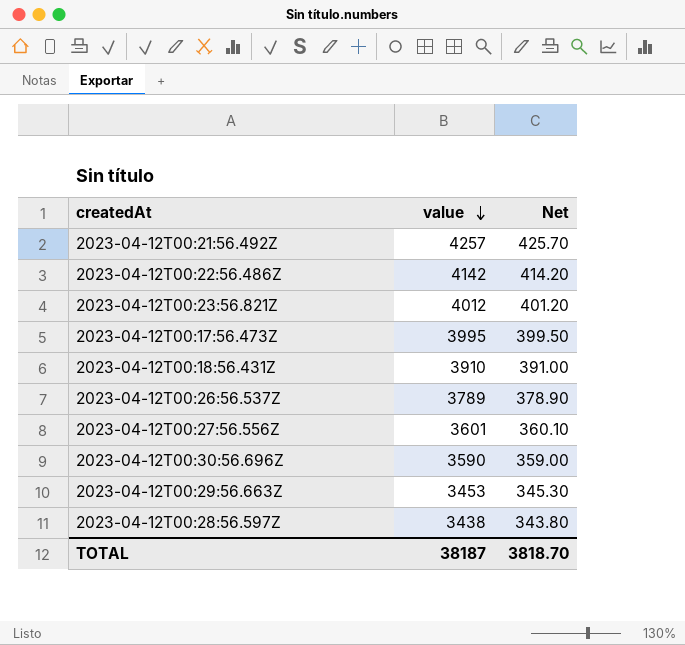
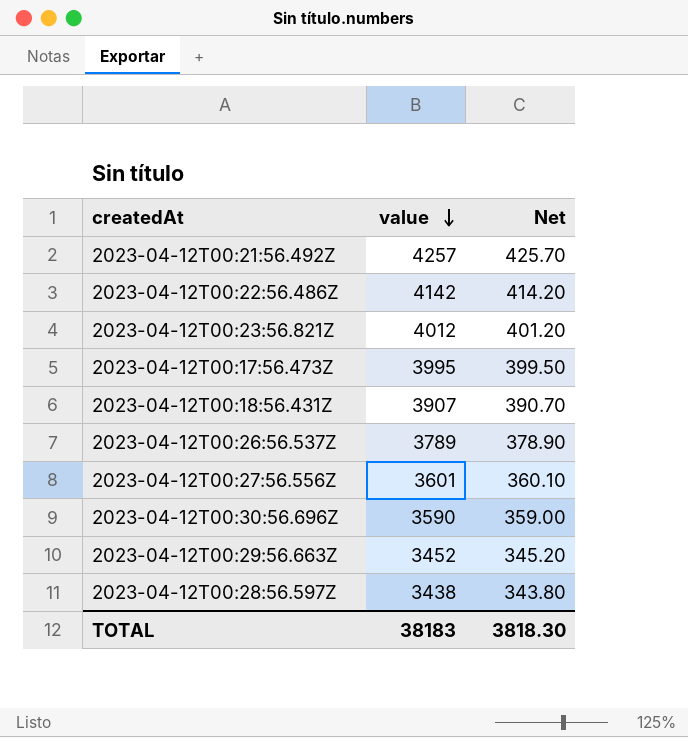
2023-04-12T00:18:56.431Z | value: 3910 -> 3907
2023-04-12T00:18:56.431Z | Net: 391.00 -> 390.70
2023-04-12T00:29:56.663Z | value: 3453 -> 3452
2023-04-12T00:29:56.663Z | Net: 345.30 -> 345.20
TOTAL | value: 38187 -> 38183
TOTAL | Net: 3818.70 -> 3818.30

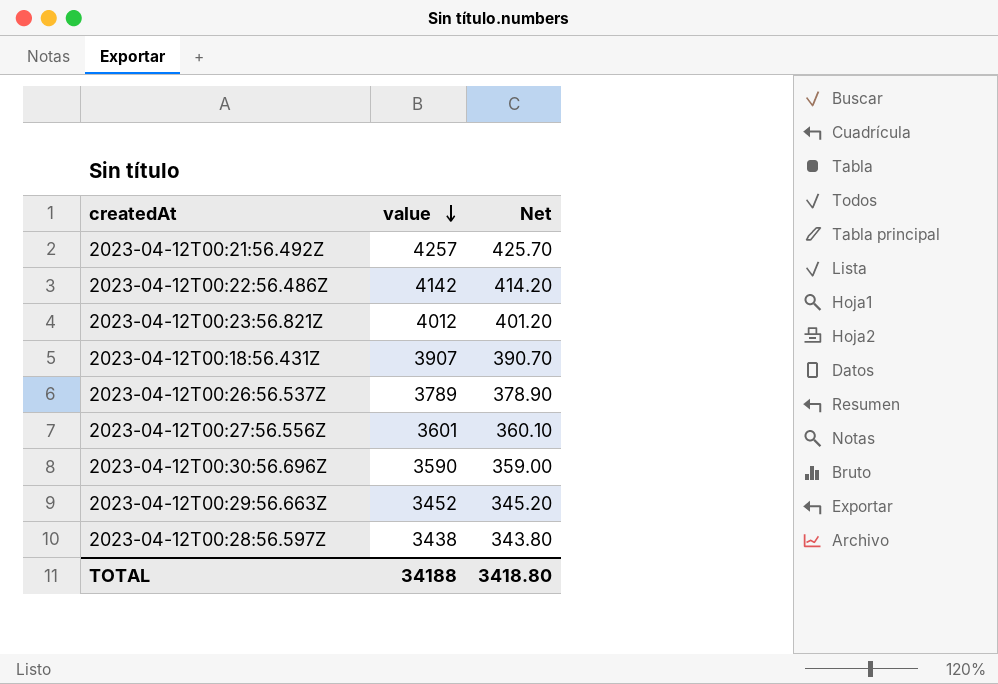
row 2023-04-12T00:17:56.473Z: 3995 | 399.50 -> none
TOTAL | value: 38183 -> 34188
TOTAL | Net: 3818.30 -> 3418.80

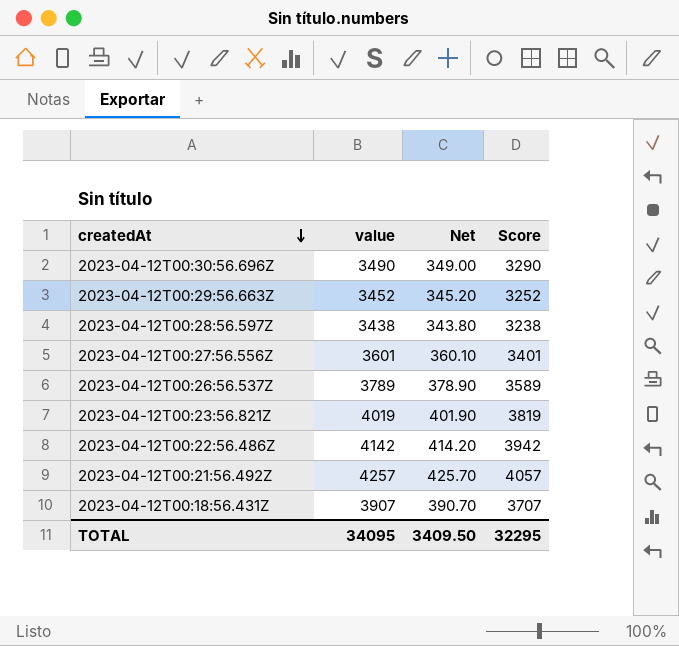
row order: value descending -> createdAt descending
column Score | formula: none -> [value] - 200
2023-04-12T00:30:56.696Z | value: 3590 -> 3490
2023-04-12T00:30:56.696Z | Net: 359.00 -> 349.00
2023-04-12T00:23:56.821Z | value: 4012 -> 4019
2023-04-12T00:23:56.821Z | Net: 401.20 -> 401.90
TOTAL | value: 34188 -> 34095
TOTAL | Net: 3418.80 -> 3409.50

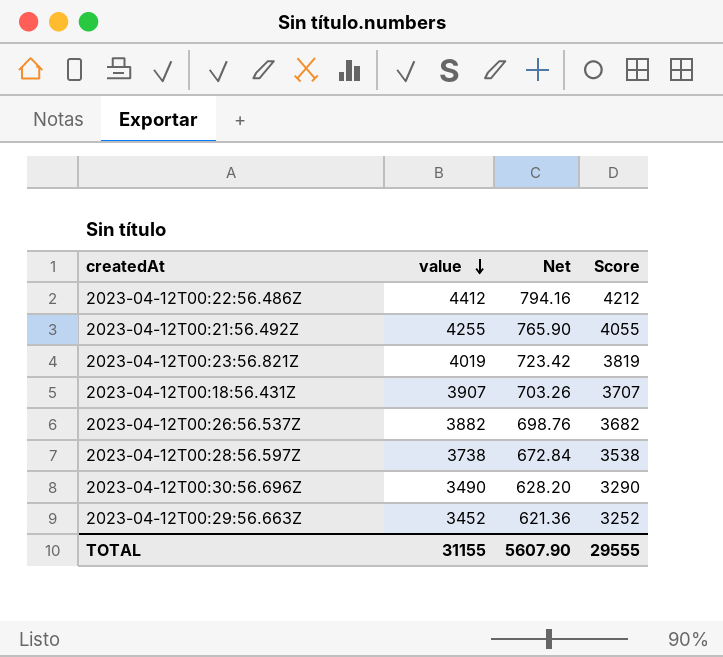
row order: createdAt descending -> value descending
column Net | formula: [value] * 0.1 -> [value] * 0.18
row 2023-04-12T00:27:56.556Z: 3601 | 360.10 | 3401 -> none
2023-04-12T00:22:56.486Z | value: 4142 -> 4412
2023-04-12T00:22:56.486Z | Score: 3942 -> 4212
2023-04-12T00:21:56.492Z | value: 4257 -> 4255
2023-04-12T00:21:56.492Z | Score: 4057 -> 4055
2023-04-12T00:26:56.537Z | value: 3789 -> 3882
2023-04-12T00:26:56.537Z | Score: 3589 -> 3682
2023-04-12T00:28:56.597Z | value: 3438 -> 3738
2023-04-12T00:28:56.597Z | Score: 3238 -> 3538
TOTAL | value: 34095 -> 31155
TOTAL | Net: 3409.50 -> 5607.90
TOTAL | Score: 32295 -> 29555

